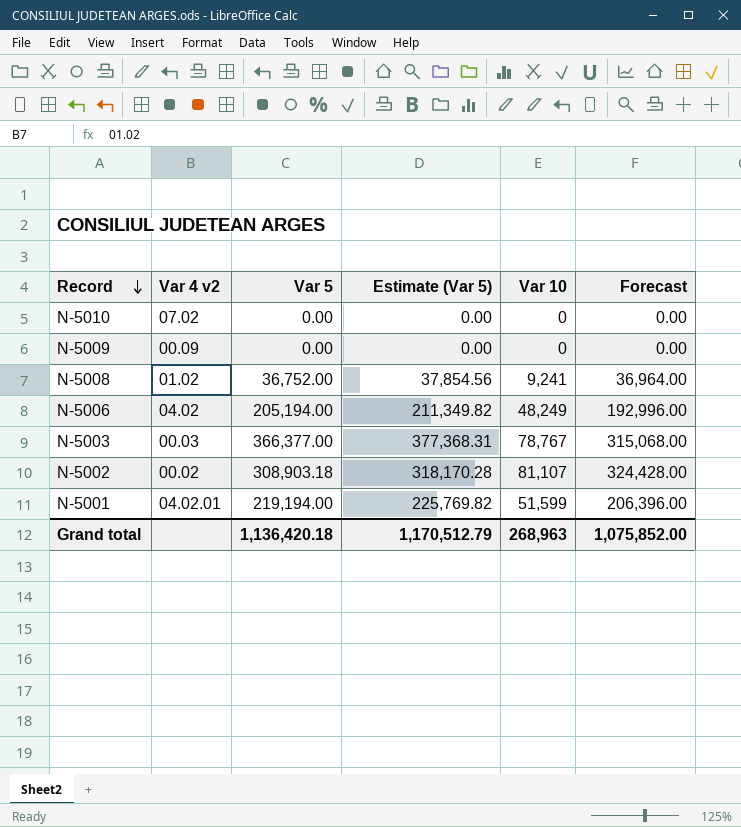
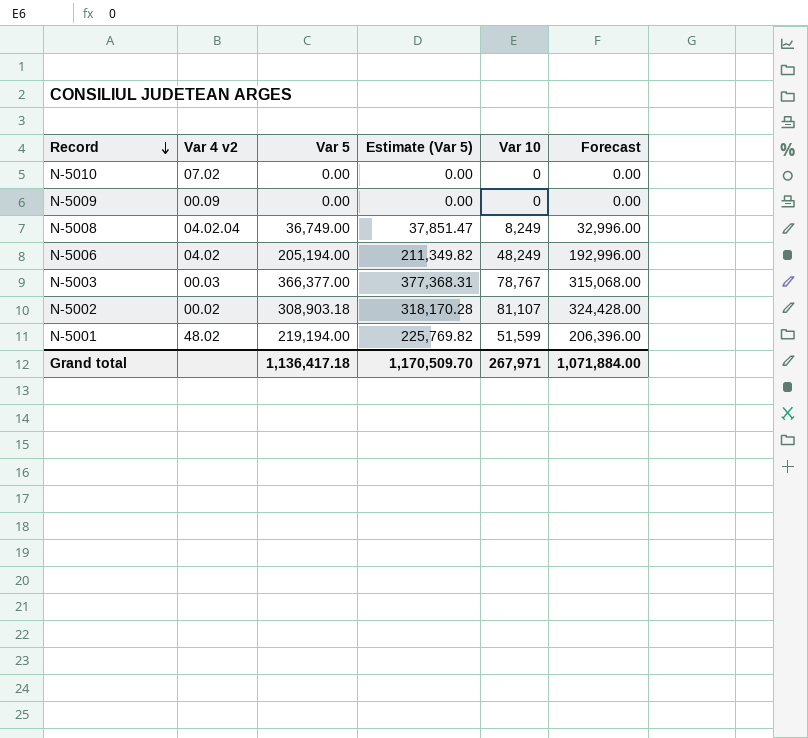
N-5008 | Var 4 v2: 01.02 -> 04.02.04
N-5008 | Var 5: 36,752.00 -> 36,749.00
N-5008 | Estimate (Var 5): 37,854.56 -> 37,851.47
N-5008 | Var 10: 9,241 -> 8,249
N-5008 | Forecast: 36,964.00 -> 32,996.00
N-5001 | Var 4 v2: 04.02.01 -> 48.02
Grand total | Var 5: 1,136,420.18 -> 1,136,417.18
Grand total | Estimate (Var 5): 1,170,512.79 -> 1,170,509.70
Grand total | Var 10: 268,963 -> 267,971
Grand total | Forecast: 1,075,852.00 -> 1,071,884.00

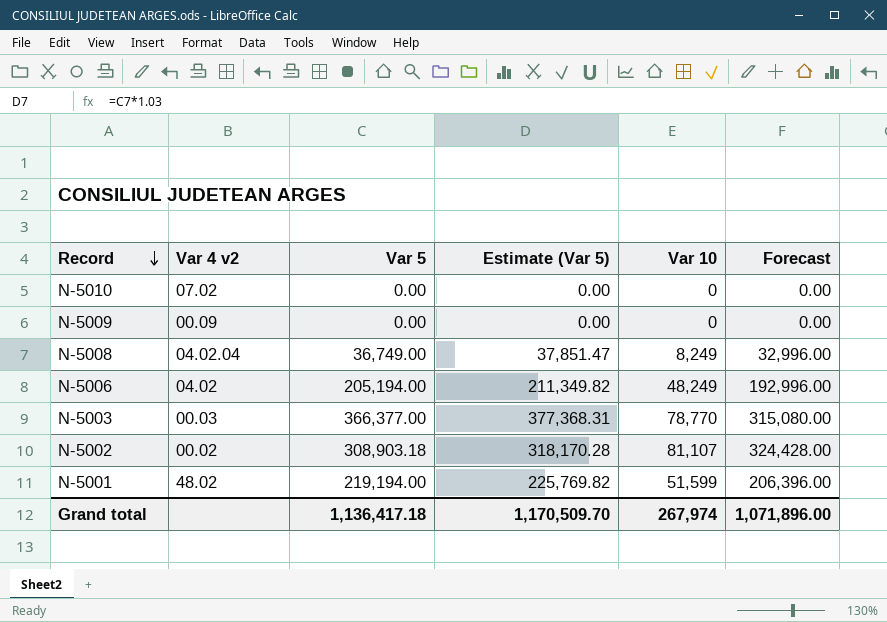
N-5003 | Var 10: 78,767 -> 78,770
N-5003 | Forecast: 315,068.00 -> 315,080.00
Grand total | Var 10: 267,971 -> 267,974
Grand total | Forecast: 1,071,884.00 -> 1,071,896.00

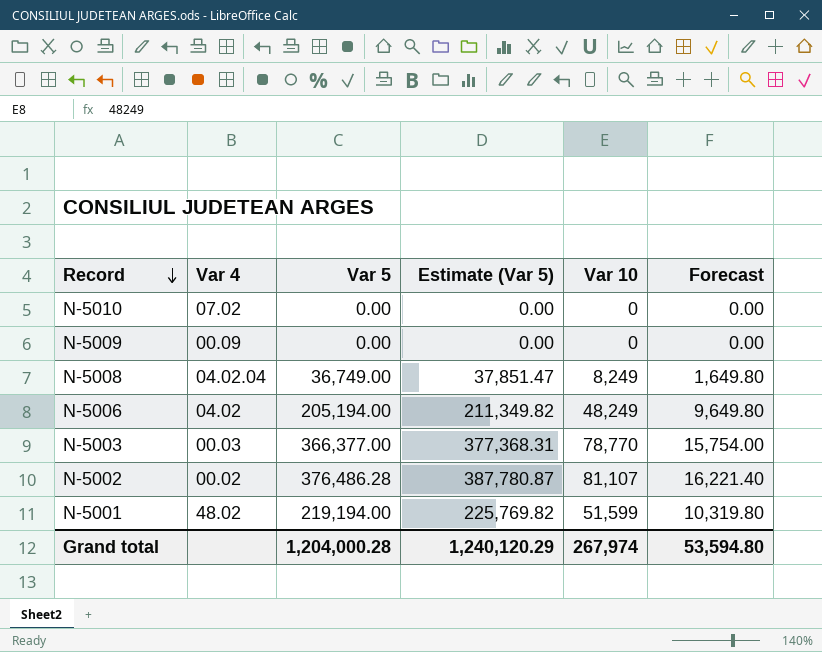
column name: Var 4 v2 -> Var 4
column Forecast | formula: [Var 10] * 4 -> [Var 10] * 0.2
N-5002 | Var 5: 308,903.18 -> 376,486.28
N-5002 | Estimate (Var 5): 318,170.28 -> 387,780.87
Grand total | Var 5: 1,136,417.18 -> 1,204,000.28
Grand total | Estimate (Var 5): 1,170,509.70 -> 1,240,120.29
Grand total | Forecast: 1,071,896.00 -> 53,594.80

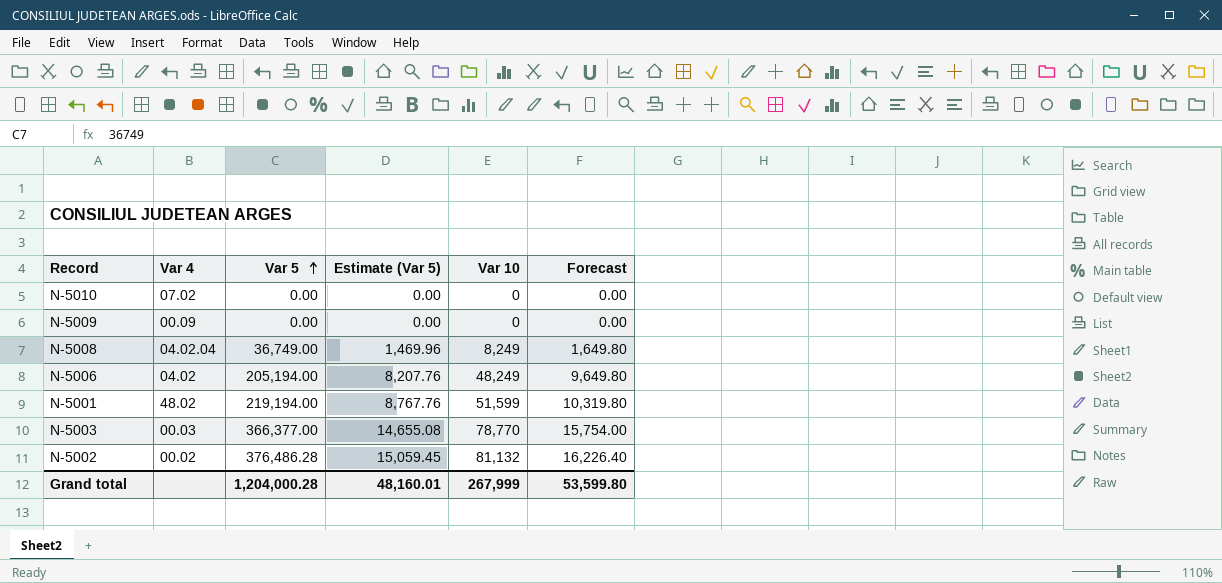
row order: Record descending -> Var 5 ascending
column Estimate (Var 5) | formula: [Var 5] * 1.03 -> [Var 5] * 0.04
N-5002 | Var 10: 81,107 -> 81,132
N-5002 | Forecast: 16,221.40 -> 16,226.40
Grand total | Estimate (Var 5): 1,240,120.29 -> 48,160.01
Grand total | Var 10: 267,974 -> 267,999
Grand total | Forecast: 53,594.80 -> 53,599.80

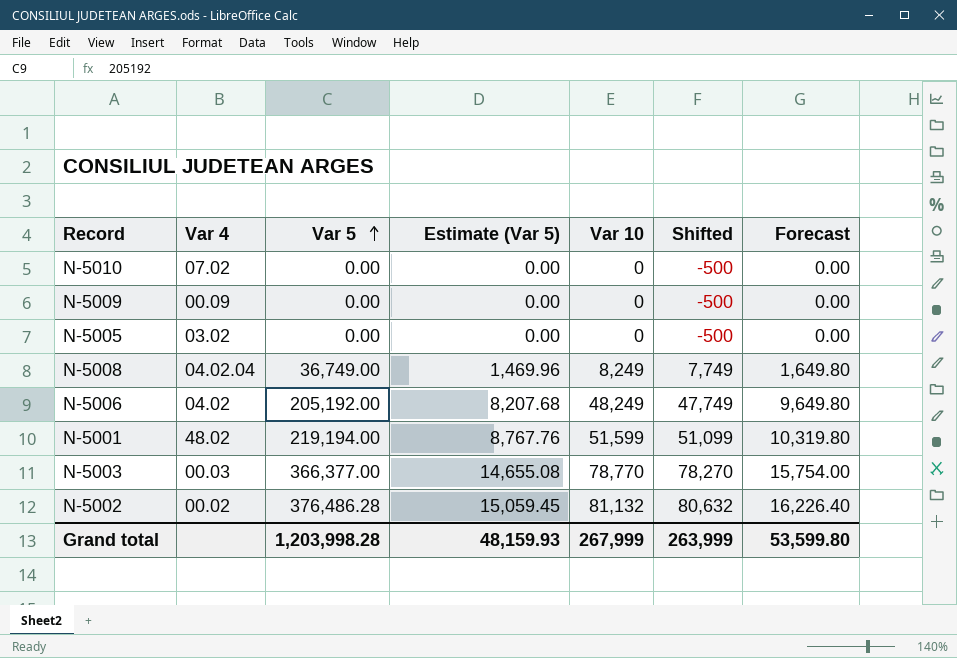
column Shifted | formula: none -> [Var 10] - 500
row N-5005: none -> 03.02 | 0.00 | 0.00 | 0 | -500 | 0.00
N-5006 | Var 5: 205,194.00 -> 205,192.00
N-5006 | Estimate (Var 5): 8,207.76 -> 8,207.68
Grand total | Var 5: 1,204,000.28 -> 1,203,998.28
Grand total | Estimate (Var 5): 48,160.01 -> 48,159.93

